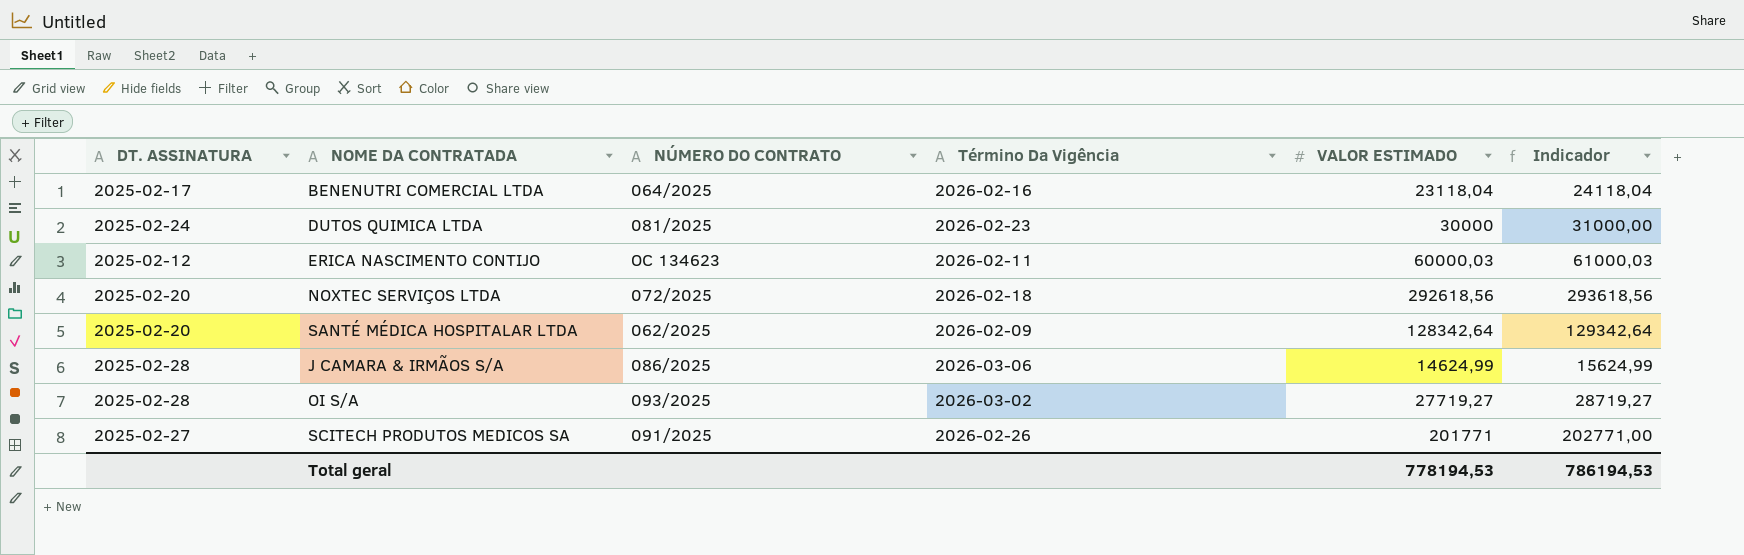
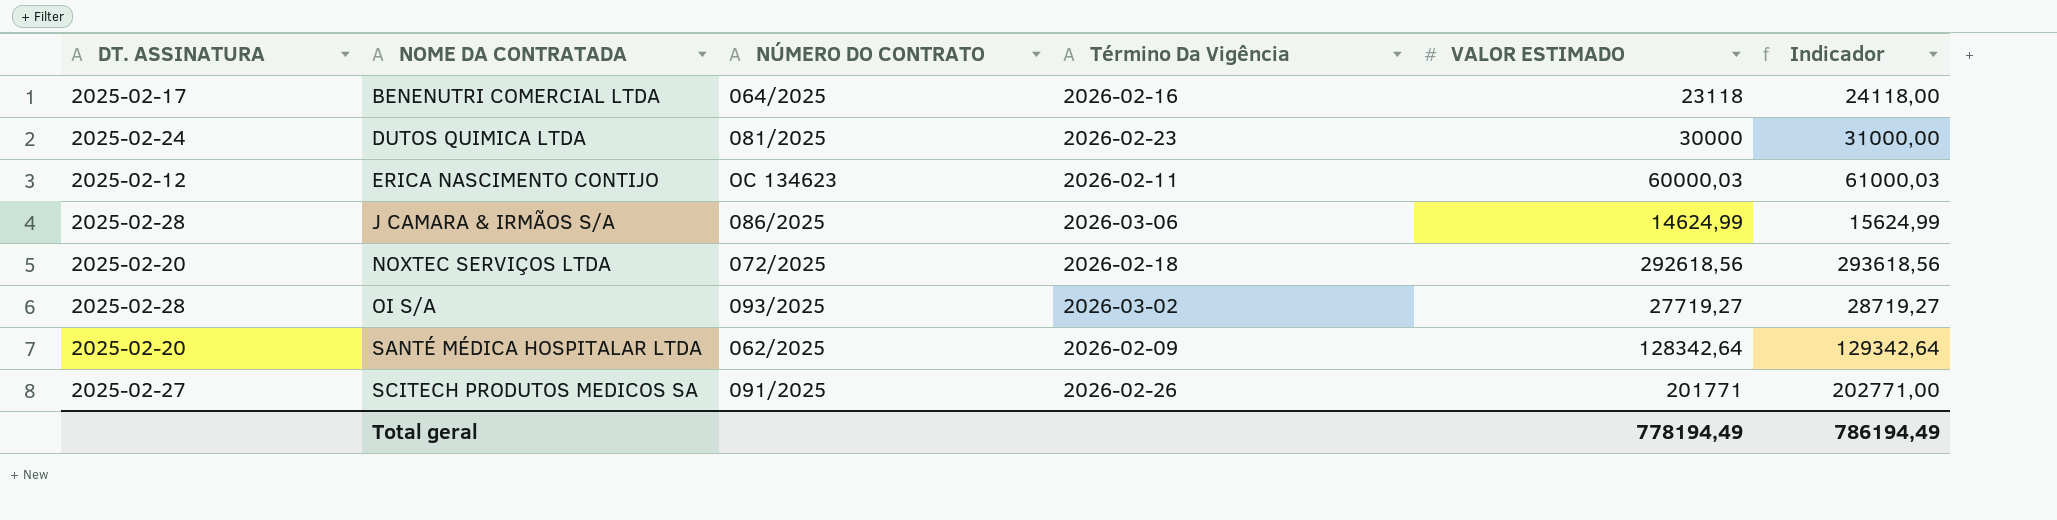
row order: none -> NOME DA CONTRATADA ascending
BENENUTRI COMERCIAL LTDA | VALOR ESTIMADO: 23118,04 -> 23118
BENENUTRI COMERCIAL LTDA | Indicador: 24118,04 -> 24118,00
Total geral | VALOR ESTIMADO: 778194,53 -> 778194,49
Total geral | Indicador: 786194,53 -> 786194,49

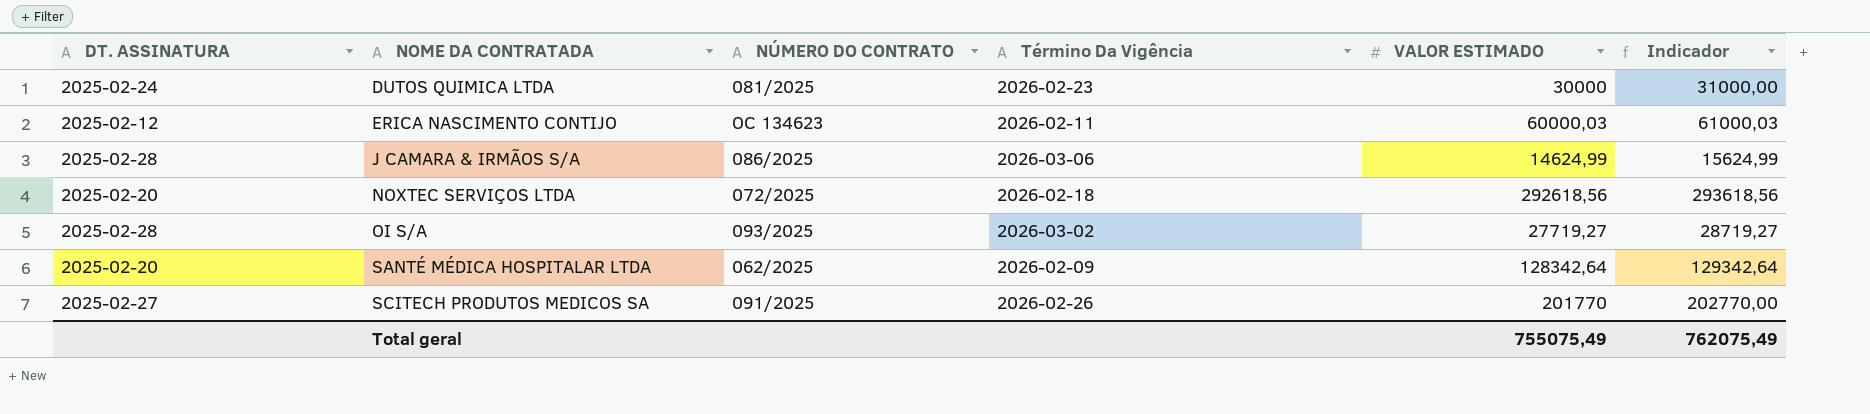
row BENENUTRI COMERCIAL LTDA: 2025-02-17 | 064/2025 | 2026-02-16 | 23118 | 24118,00 -> none
SCITECH PRODUTOS MEDICOS SA | VALOR ESTIMADO: 201771 -> 201770
SCITECH PRODUTOS MEDICOS SA | Indicador: 202771,00 -> 202770,00
Total geral | VALOR ESTIMADO: 778194,49 -> 755075,49
Total geral | Indicador: 786194,49 -> 762075,49

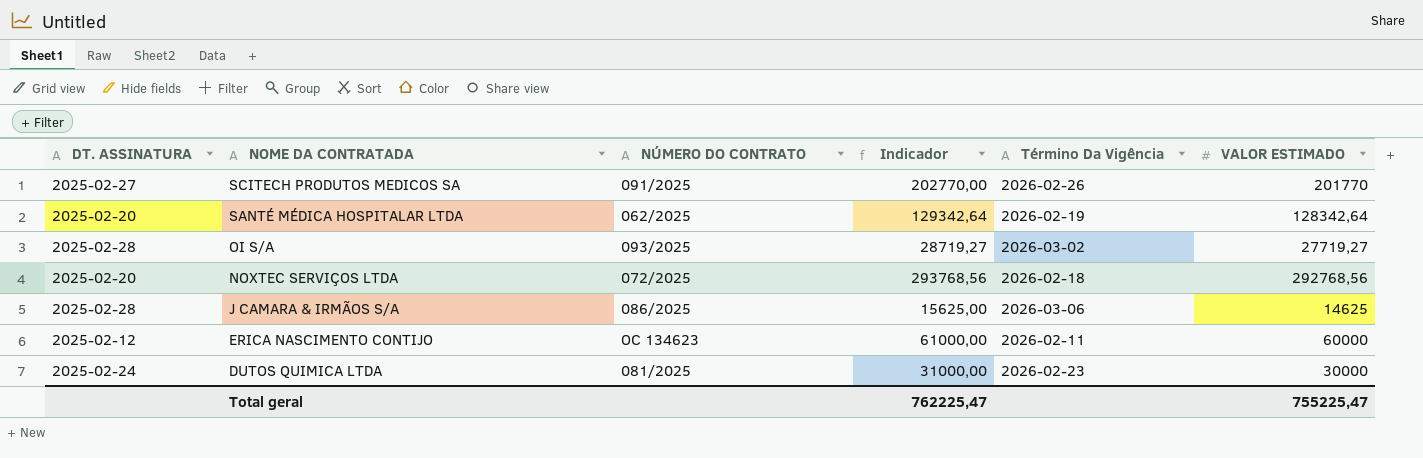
row order: NOME DA CONTRATADA ascending -> NOME DA CONTRATADA descending
column Indicador | position: 6 -> 4
SANTÉ MÉDICA HOSPITALAR LTDA | Término Da Vigência: 2026-02-09 -> 2026-02-19
NOXTEC SERVIÇOS LTDA | Indicador: 293618,56 -> 293768,56
NOXTEC SERVIÇOS LTDA | VALOR ESTIMADO: 292618,56 -> 292768,56
J CAMARA & IRMÃOS S/A | Indicador: 15624,99 -> 15625,00
J CAMARA & IRMÃOS S/A | VALOR ESTIMADO: 14624,99 -> 14625
ERICA NASCIMENTO CONTIJO | Indicador: 61000,03 -> 61000,00
ERICA NASCIMENTO CONTIJO | VALOR ESTIMADO: 60000,03 -> 60000
Total geral | Indicador: 762075,49 -> 762225,47
Total geral | VALOR ESTIMADO: 755075,49 -> 755225,47

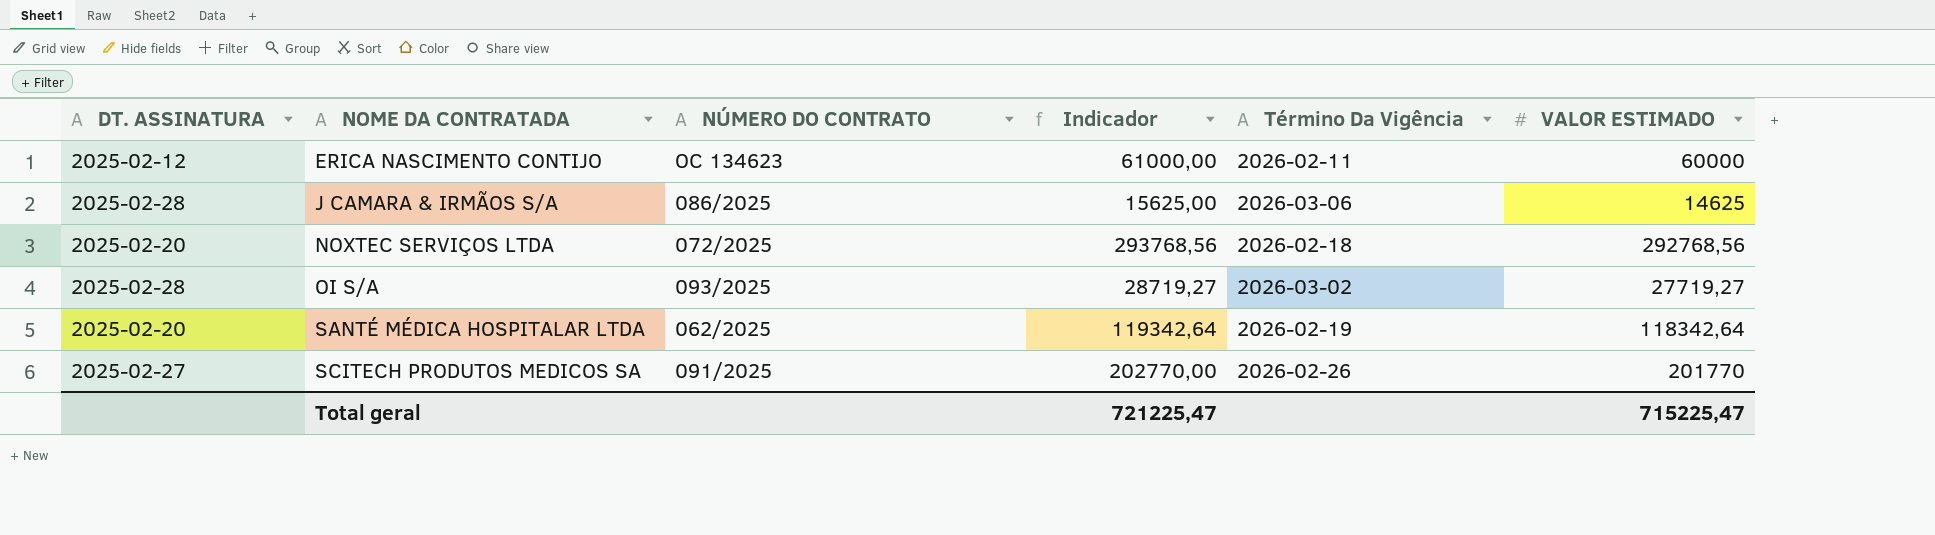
row order: NOME DA CONTRATADA descending -> NOME DA CONTRATADA ascending
row DUTOS QUIMICA LTDA: 2025-02-24 | 081/2025 | 31000,00 | 2026-02-23 | 30000 -> none
SANTÉ MÉDICA HOSPITALAR LTDA | Indicador: 129342,64 -> 119342,64
SANTÉ MÉDICA HOSPITALAR LTDA | VALOR ESTIMADO: 128342,64 -> 118342,64
Total geral | Indicador: 762225,47 -> 721225,47
Total geral | VALOR ESTIMADO: 755225,47 -> 715225,47

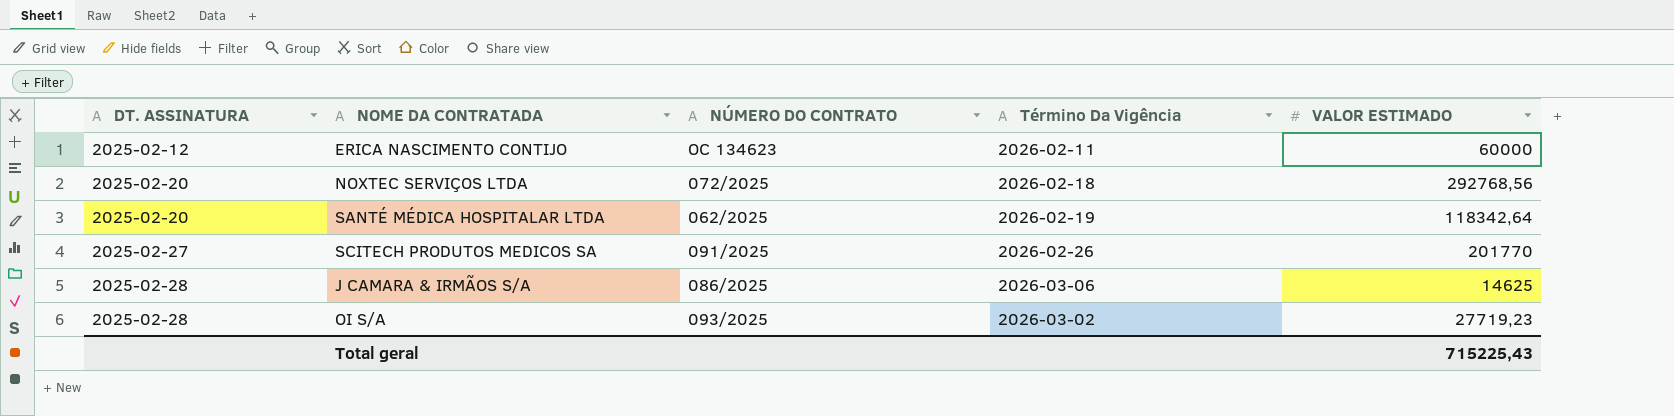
row order: NOME DA CONTRATADA ascending -> DT. ASSINATURA ascending
column Indicador | formula: [VALOR ESTIMADO] + 1000 -> none
OI S/A | VALOR ESTIMADO: 27719,27 -> 27719,23
Total geral | VALOR ESTIMADO: 715225,47 -> 715225,43

